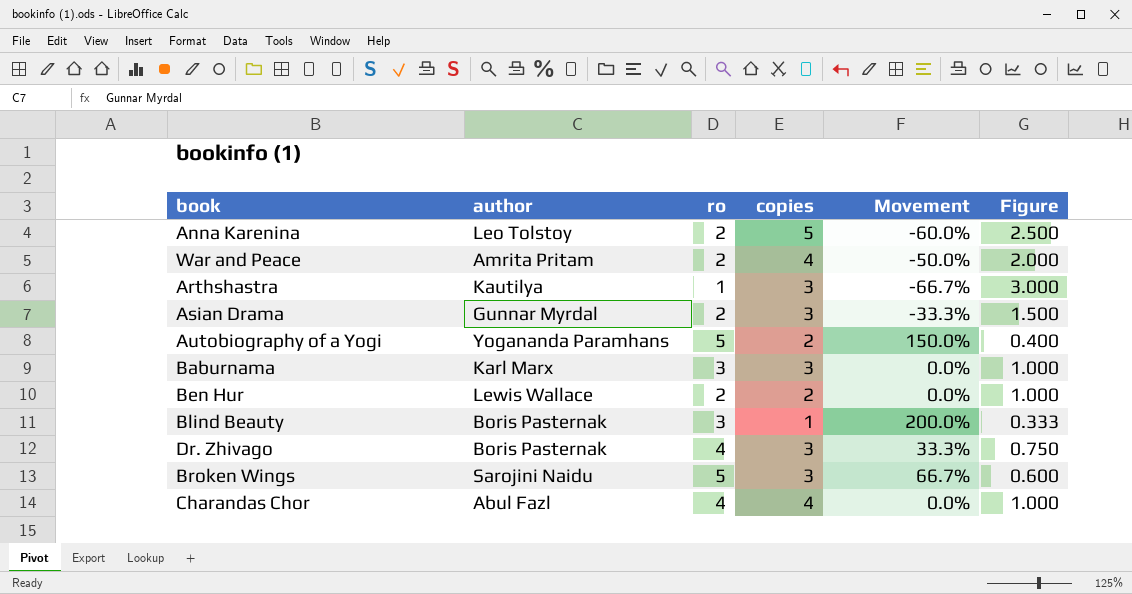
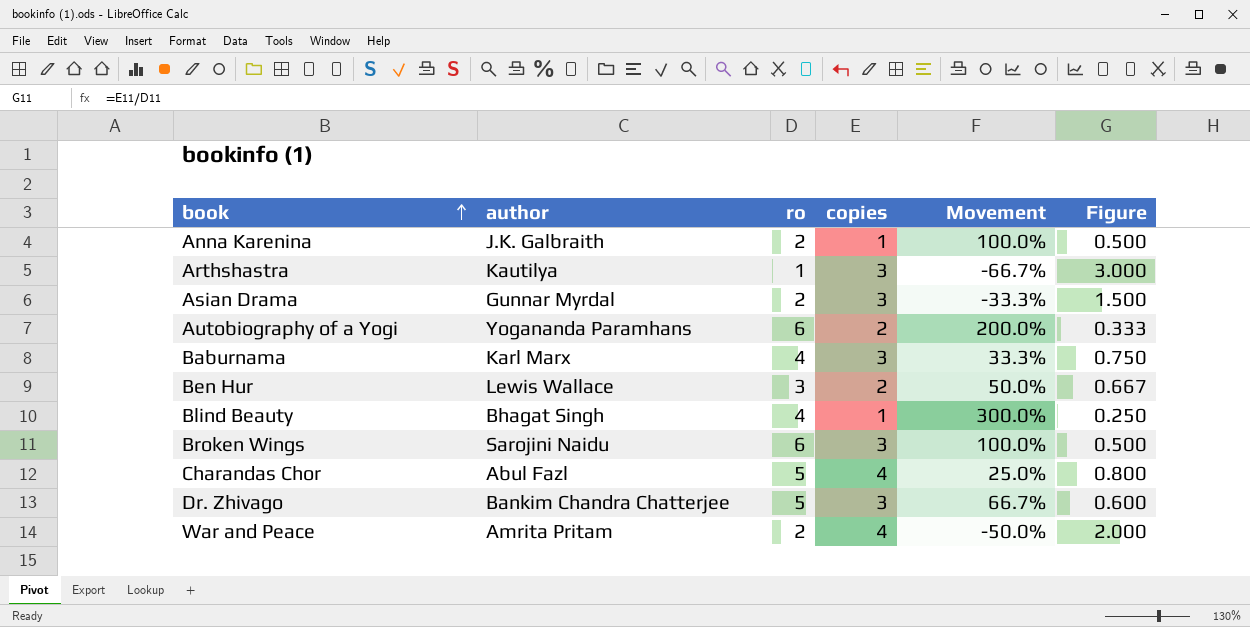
row order: none -> book ascending
Anna Karenina | author: Leo Tolstoy -> J.K. Galbraith
Anna Karenina | copies: 5 -> 1
Anna Karenina | Movement: -60.0% -> 100.0%
Anna Karenina | Figure: 2.500 -> 0.500
Autobiography of a Yogi | ro: 5 -> 6
Autobiography of a Yogi | Movement: 150.0% -> 200.0%
Autobiography of a Yogi | Figure: 0.400 -> 0.333
Baburnama | ro: 3 -> 4
Baburnama | Movement: 0.0% -> 33.3%
Baburnama | Figure: 1.000 -> 0.750
Ben Hur | ro: 2 -> 3
Ben Hur | Movement: 0.0% -> 50.0%
Ben Hur | Figure: 1.000 -> 0.667
Blind Beauty | author: Boris Pasternak -> Bhagat Singh
Blind Beauty | ro: 3 -> 4
Blind Beauty | Movement: 200.0% -> 300.0%
Blind Beauty | Figure: 0.333 -> 0.250
Broken Wings | ro: 5 -> 6
Broken Wings | Movement: 66.7% -> 100.0%
Broken Wings | Figure: 0.600 -> 0.500
Charandas Chor | ro: 4 -> 5
Charandas Chor | Movement: 0.0% -> 25.0%
Charandas Chor | Figure: 1.000 -> 0.800
Dr. Zhivago | author: Boris Pasternak -> Bankim Chandra Chatterjee
Dr. Zhivago | ro: 4 -> 5
Dr. Zhivago | Movement: 33.3% -> 66.7%
Dr. Zhivago | Figure: 0.750 -> 0.600

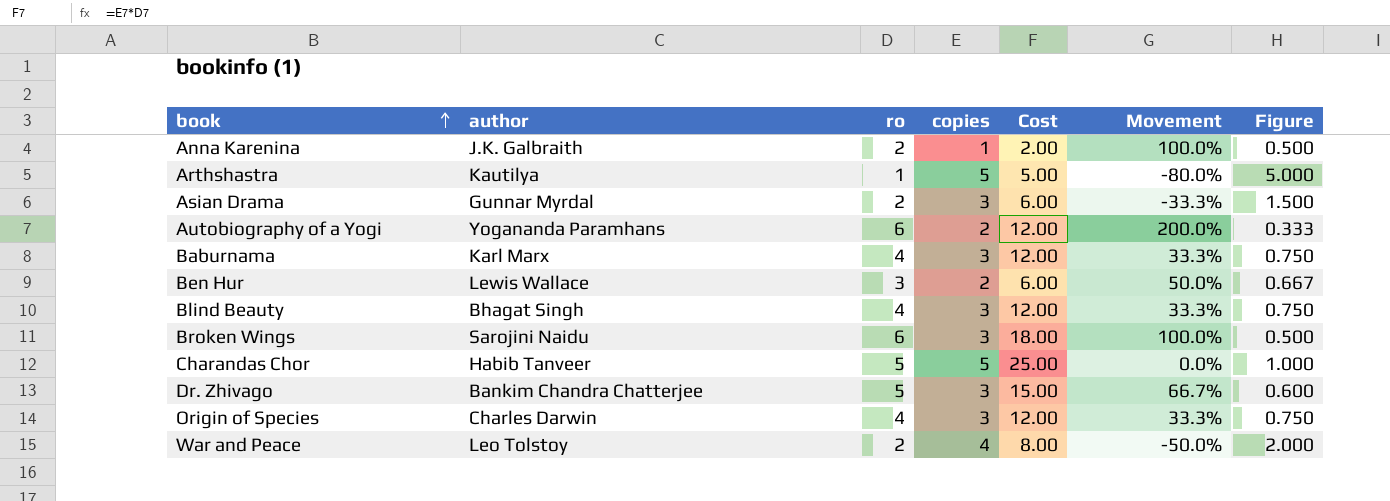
column Cost | formula: none -> [ro] * [copies]
Arthshastra | copies: 3 -> 5
Arthshastra | Movement: -66.7% -> -80.0%
Arthshastra | Figure: 3.000 -> 5.000
Blind Beauty | copies: 1 -> 3
Blind Beauty | Movement: 300.0% -> 33.3%
Blind Beauty | Figure: 0.250 -> 0.750
Charandas Chor | author: Abul Fazl -> Habib Tanveer
Charandas Chor | copies: 4 -> 5
Charandas Chor | Movement: 25.0% -> 0.0%
Charandas Chor | Figure: 0.800 -> 1.000
row Origin of Species: none -> Charles Darwin | 4 | 3 | 12.00 | 33.3% | 0.750
War and Peace | author: Amrita Pritam -> Leo Tolstoy

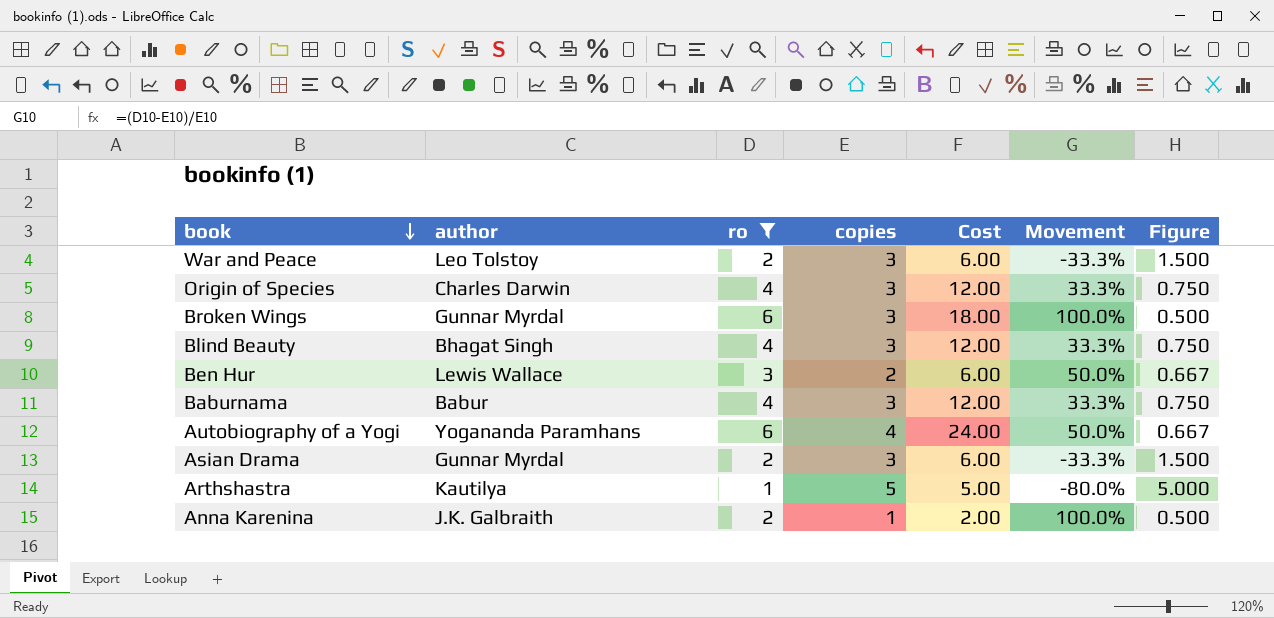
filter: none -> ro != 5
row order: book ascending -> book descending
War and Peace | copies: 4 -> 3
War and Peace | Cost: 8.00 -> 6.00
War and Peace | Movement: -50.0% -> -33.3%
War and Peace | Figure: 2.000 -> 1.500
Broken Wings | author: Sarojini Naidu -> Gunnar Myrdal
Baburnama | author: Karl Marx -> Babur
Autobiography of a Yogi | copies: 2 -> 4
Autobiography of a Yogi | Cost: 12.00 -> 24.00
Autobiography of a Yogi | Movement: 200.0% -> 50.0%
Autobiography of a Yogi | Figure: 0.333 -> 0.667

